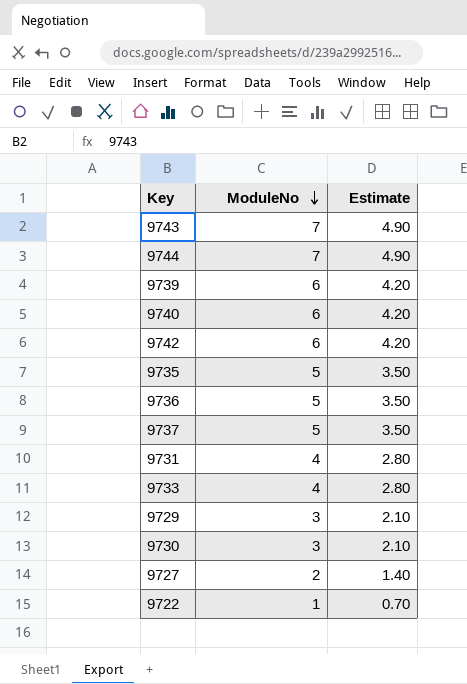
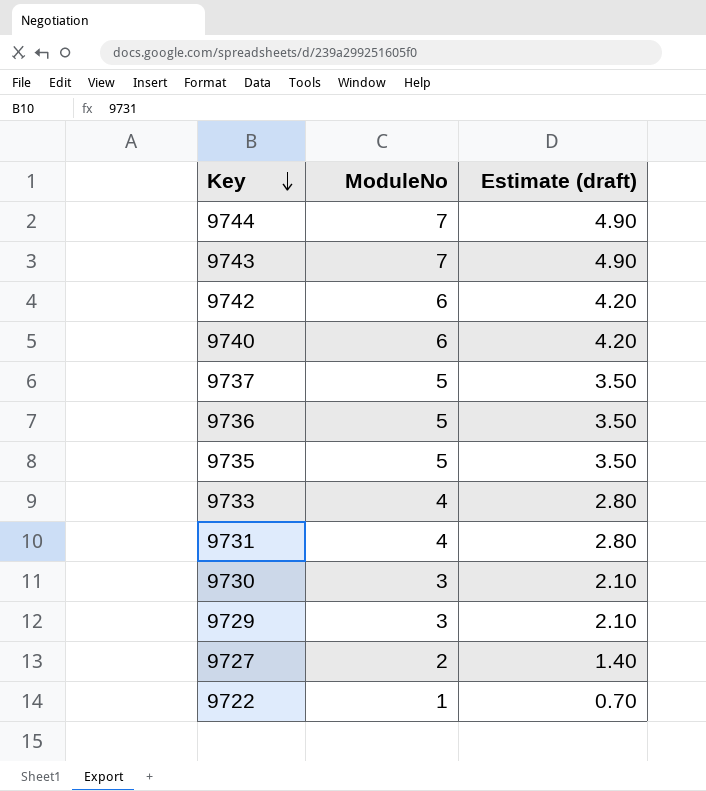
row order: ModuleNo descending -> Key descending
column name: Estimate -> Estimate (draft)
row 9739: 6 | 4.20 -> none

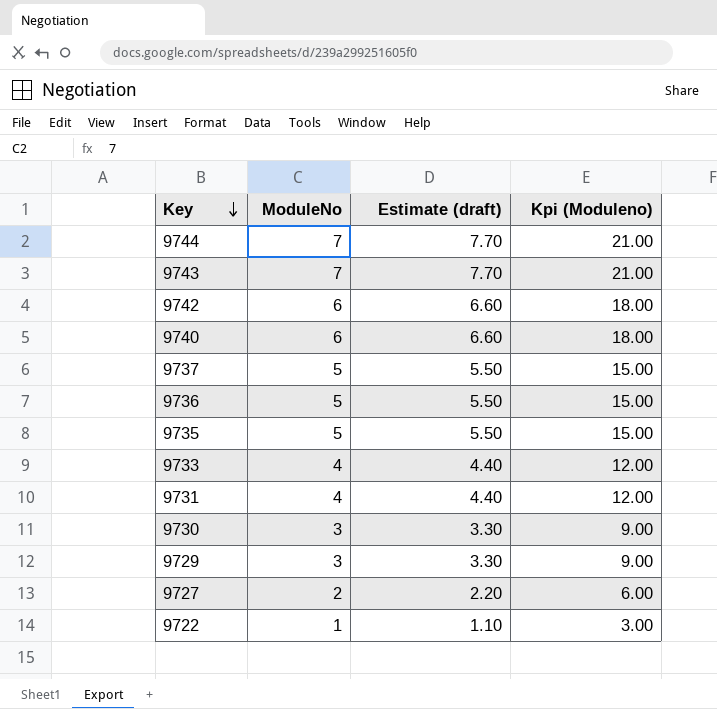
column Estimate (draft) | formula: [ModuleNo] * 0.7 -> [ModuleNo] * 1.1
column Kpi (Moduleno) | formula: none -> [ModuleNo] * 3

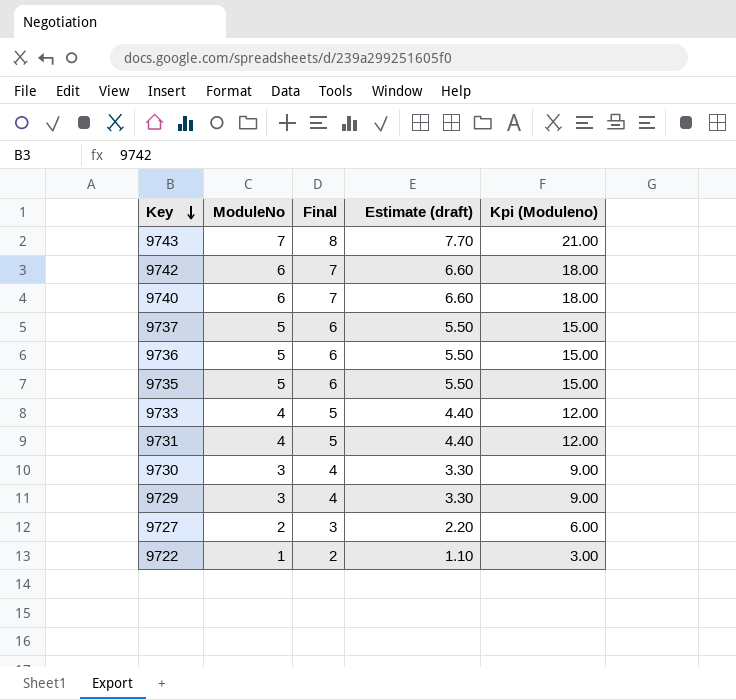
column Final | formula: none -> [ModuleNo] + 1
row 9744: 7 | 7.70 | 21.00 -> none

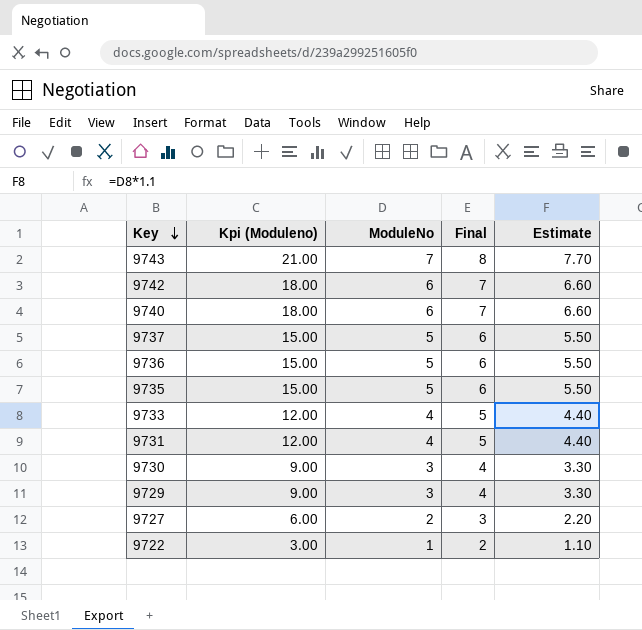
column Kpi (Moduleno) | position: 5 -> 2
column name: Estimate (draft) -> Estimate

